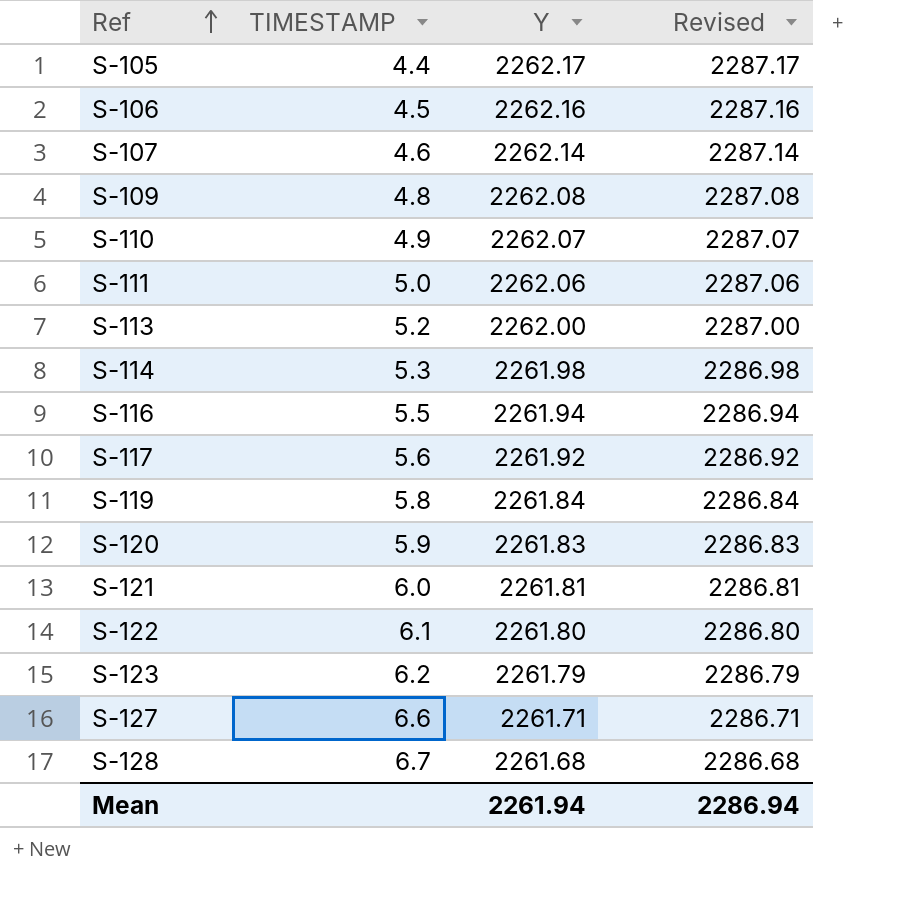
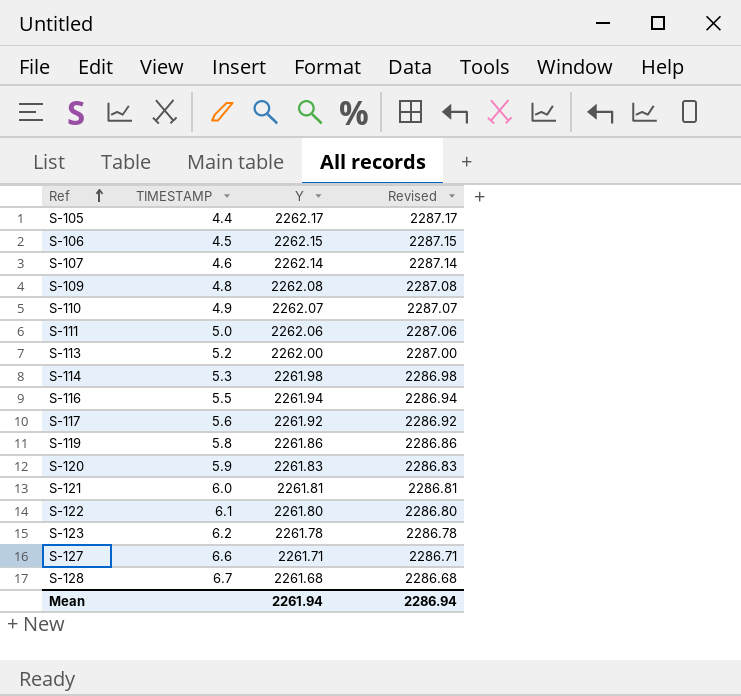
S-106 | Y: 2262.16 -> 2262.15
S-106 | Revised: 2287.16 -> 2287.15
S-119 | Y: 2261.84 -> 2261.86
S-119 | Revised: 2286.84 -> 2286.86
S-123 | Y: 2261.79 -> 2261.78
S-123 | Revised: 2286.79 -> 2286.78

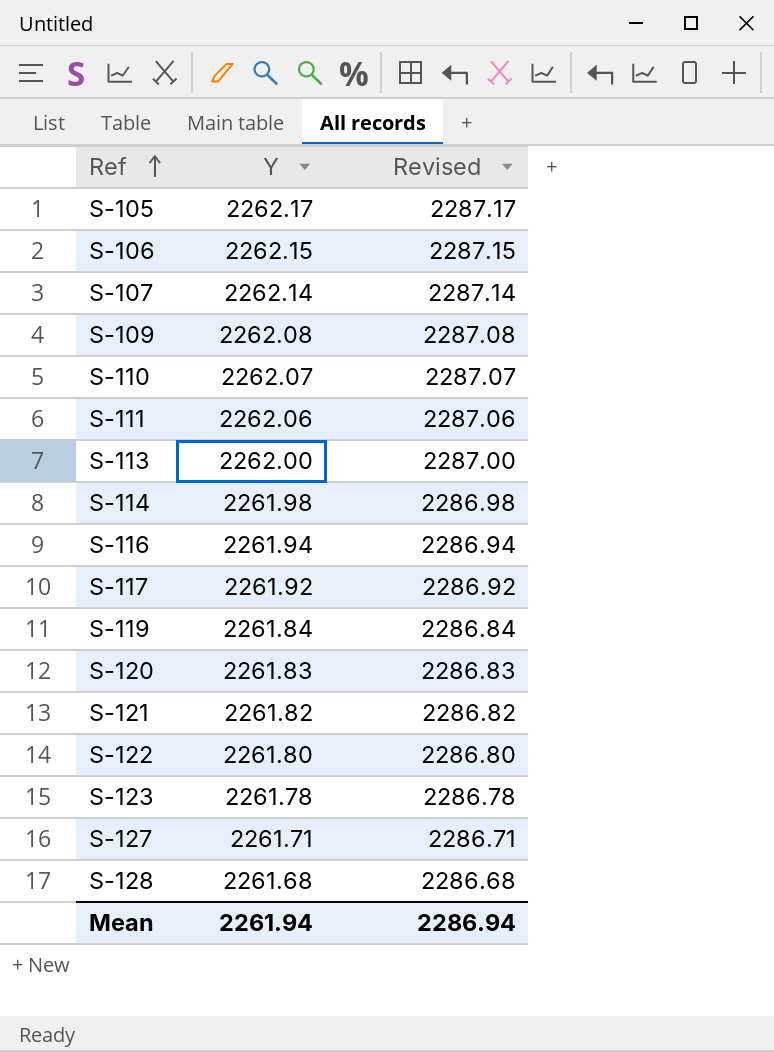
column TIMESTAMP | position: 2 -> none
S-119 | Y: 2261.86 -> 2261.84
S-119 | Revised: 2286.86 -> 2286.84
S-121 | Y: 2261.81 -> 2261.82
S-121 | Revised: 2286.81 -> 2286.82

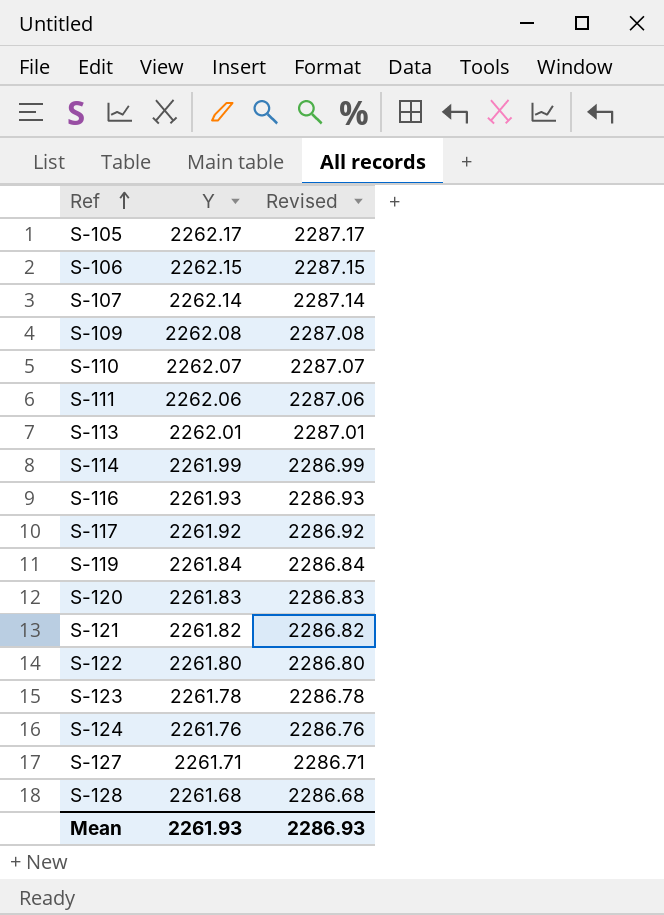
S-113 | Y: 2262.00 -> 2262.01
S-113 | Revised: 2287.00 -> 2287.01
S-114 | Y: 2261.98 -> 2261.99
S-114 | Revised: 2286.98 -> 2286.99
S-116 | Y: 2261.94 -> 2261.93
S-116 | Revised: 2286.94 -> 2286.93
row S-124: none -> 2261.76 | 2286.76
Mean | Y: 2261.94 -> 2261.93
Mean | Revised: 2286.94 -> 2286.93

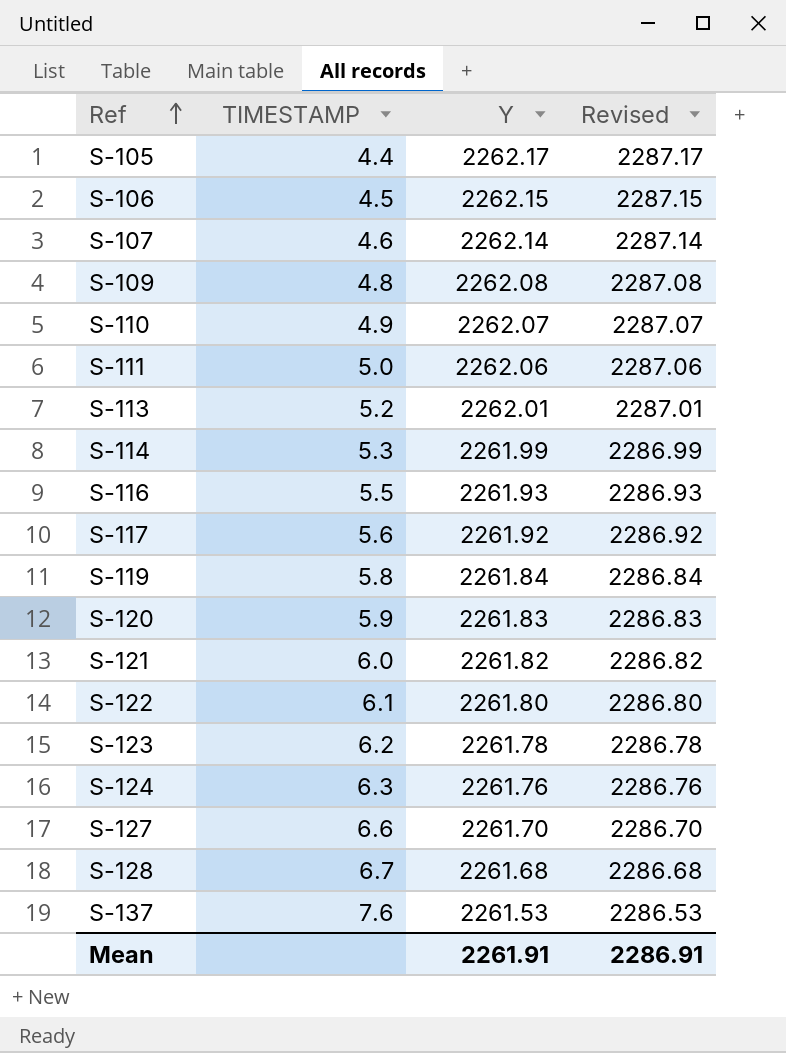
column TIMESTAMP | position: none -> 2
S-127 | Y: 2261.71 -> 2261.70
S-127 | Revised: 2286.71 -> 2286.70
row S-137: none -> 7.6 | 2261.53 | 2286.53
Mean | Y: 2261.93 -> 2261.91
Mean | Revised: 2286.93 -> 2286.91

